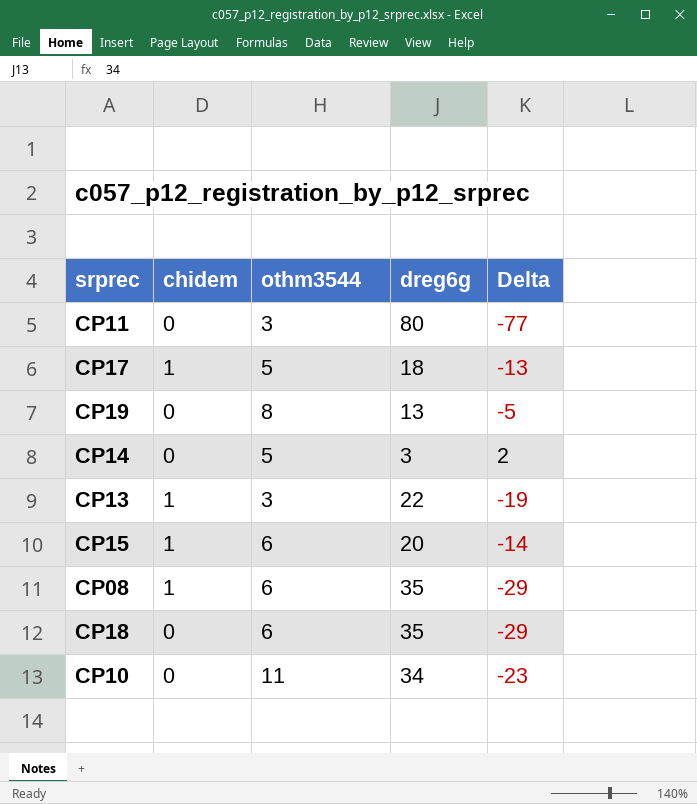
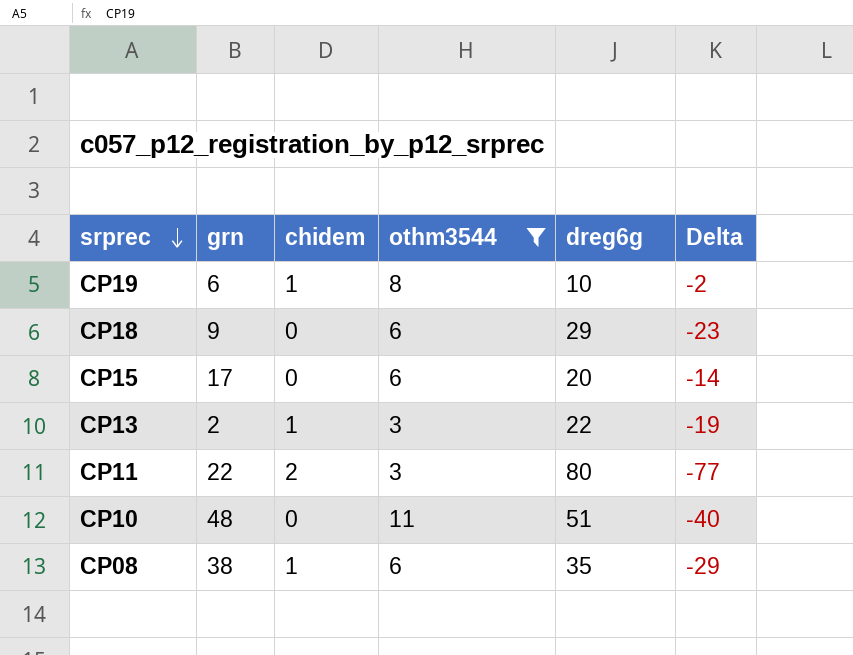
filter: none -> othm3544 != 5
row order: none -> srprec descending
column grn | position: none -> 2
CP19 | chidem: 0 -> 1
CP19 | dreg6g: 13 -> 10
CP19 | Delta: -5 -> -2
CP18 | dreg6g: 35 -> 29
CP18 | Delta: -29 -> -23
CP15 | chidem: 1 -> 0
CP11 | chidem: 0 -> 2
CP10 | dreg6g: 34 -> 51
CP10 | Delta: -23 -> -40

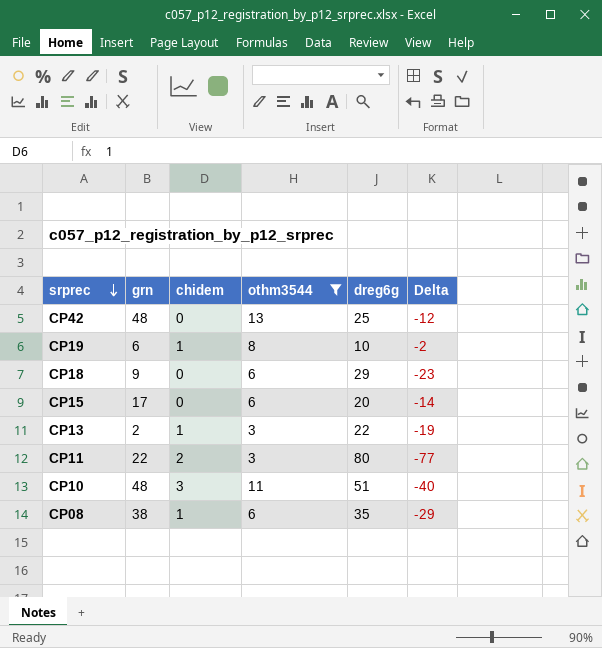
row CP42: none -> 48 | 0 | 13 | 25 | -12
CP10 | chidem: 0 -> 3

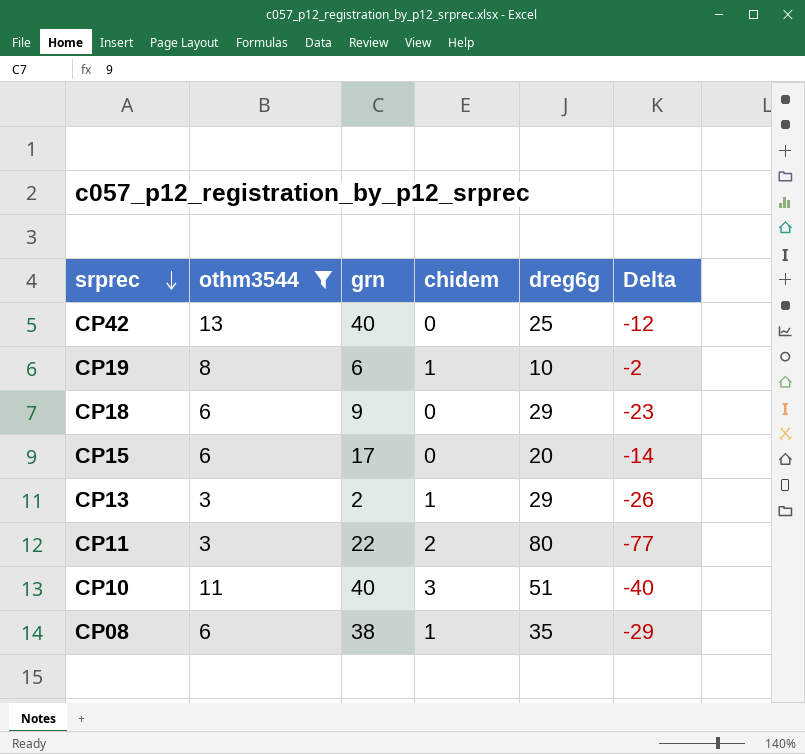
column othm3544 | position: 4 -> 2
CP42 | grn: 48 -> 40
CP13 | dreg6g: 22 -> 29
CP13 | Delta: -19 -> -26
CP10 | grn: 48 -> 40

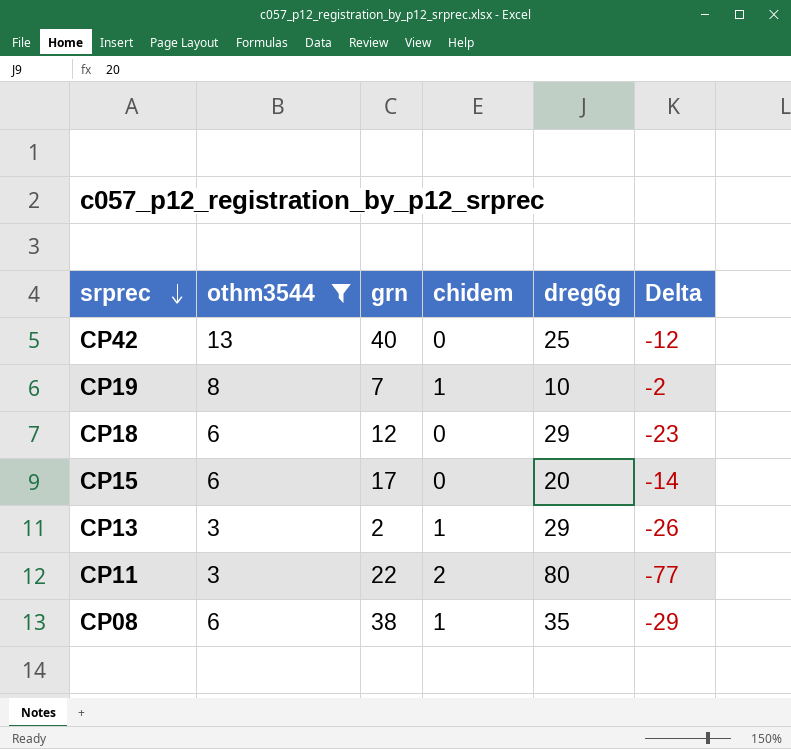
row CP10: 11 | 40 | 3 | 51 | -40 -> none
CP19 | grn: 6 -> 7
CP18 | grn: 9 -> 12

